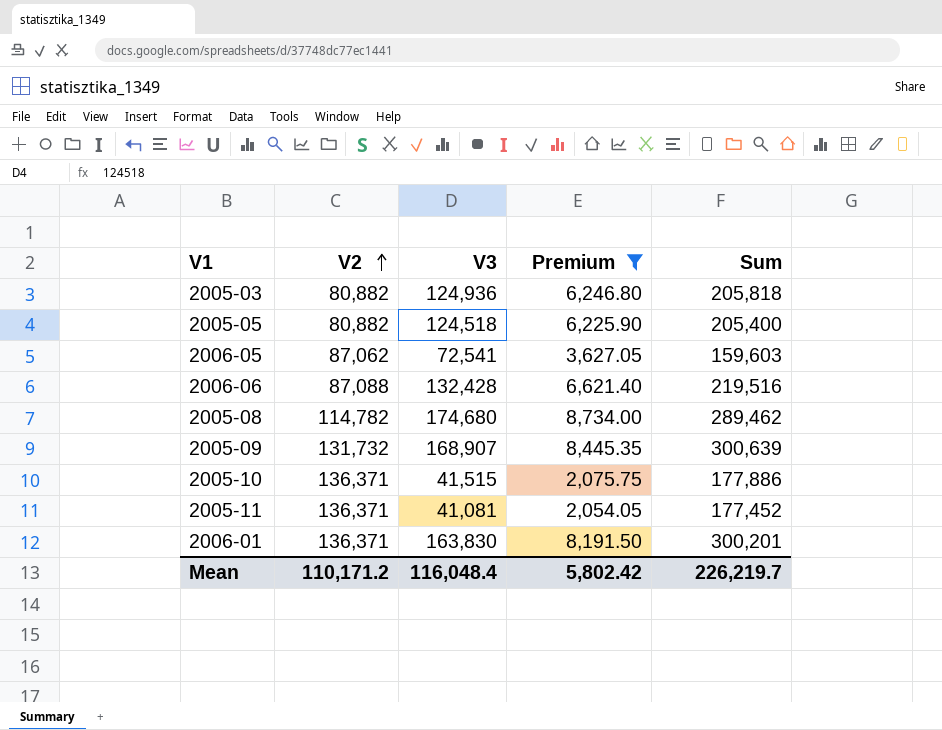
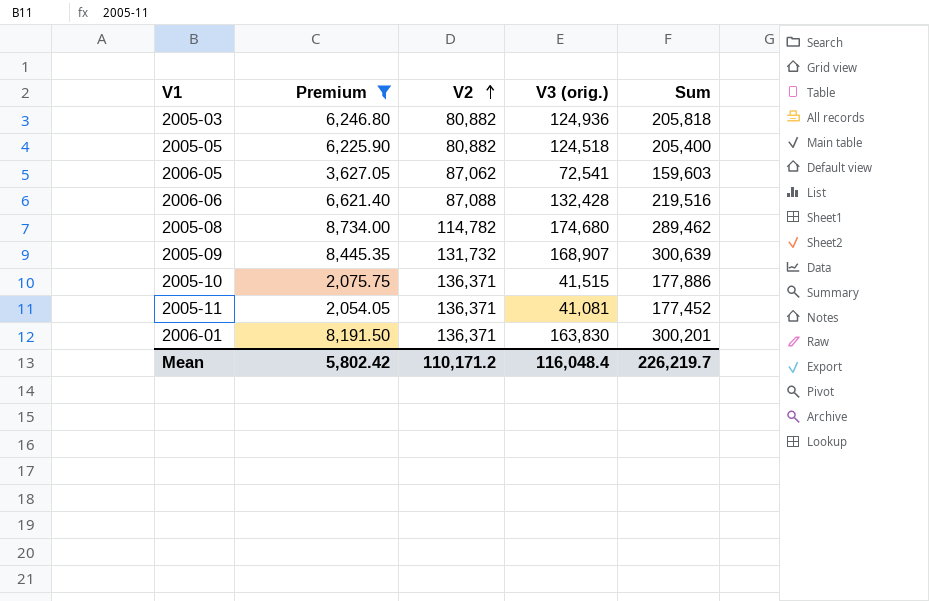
column Premium | position: 4 -> 2
column name: V3 -> V3 (orig.)

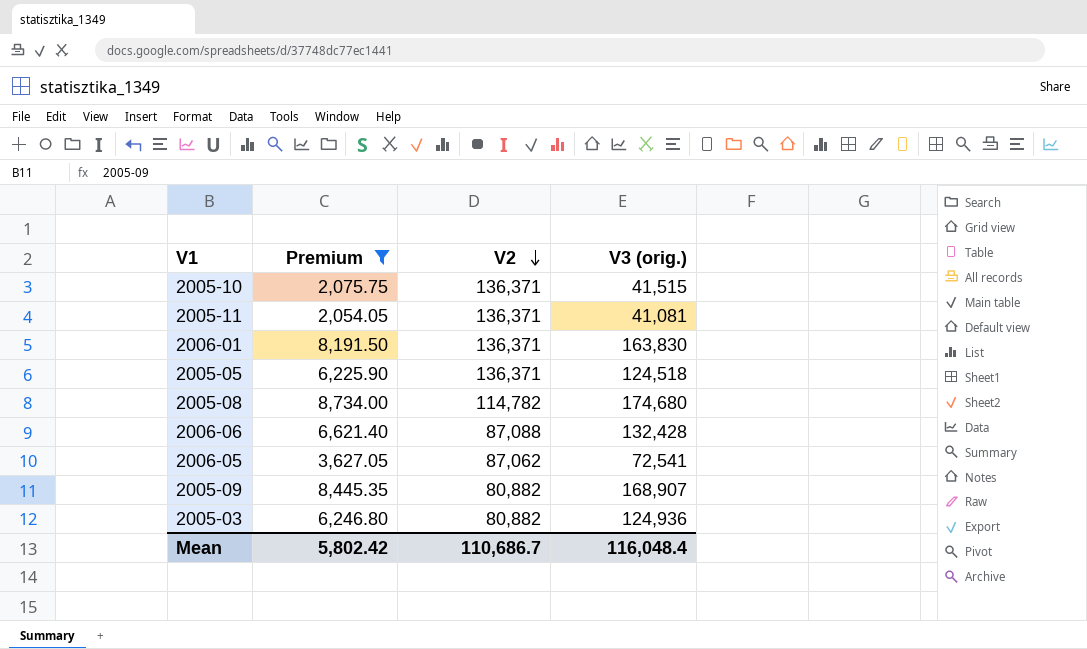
row order: V2 ascending -> V2 descending
column Sum | formula: [V2] + [V3 (orig.)] -> none
2005-05 | V2: 80,882 -> 136,371
2005-09 | V2: 131,732 -> 80,882
Mean | V2: 110,171.2 -> 110,686.7

